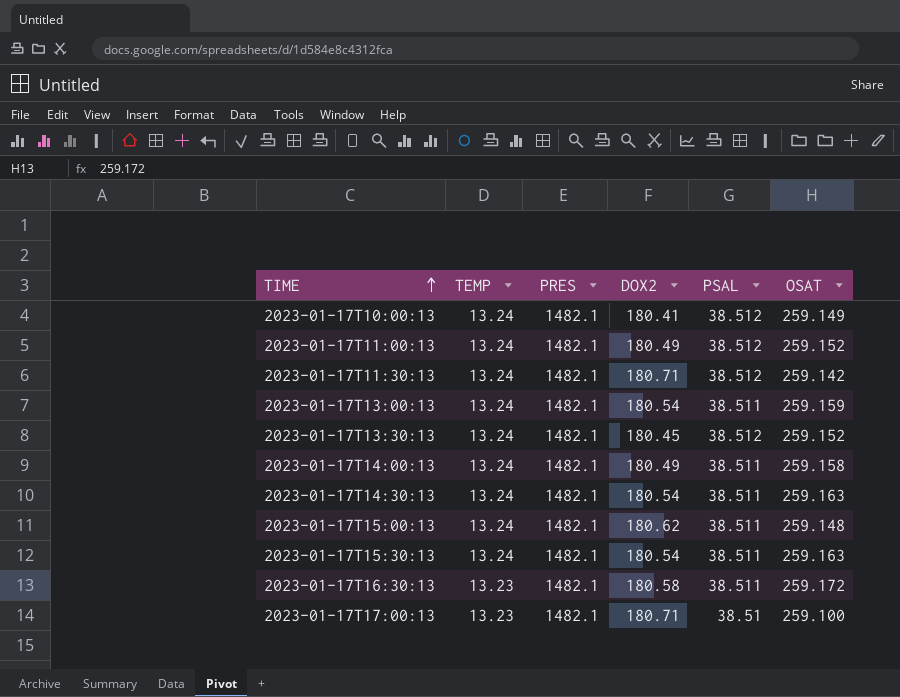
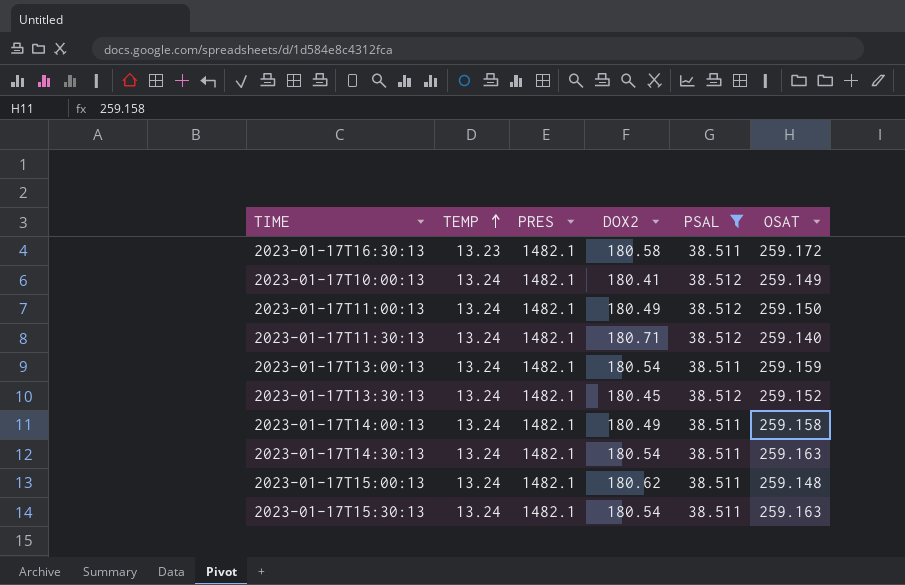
filter: none -> PSAL != 38.51
row order: TIME ascending -> TEMP ascending
2023-01-17T11:00:13 | OSAT: 259.152 -> 259.150
2023-01-17T11:30:13 | OSAT: 259.142 -> 259.140

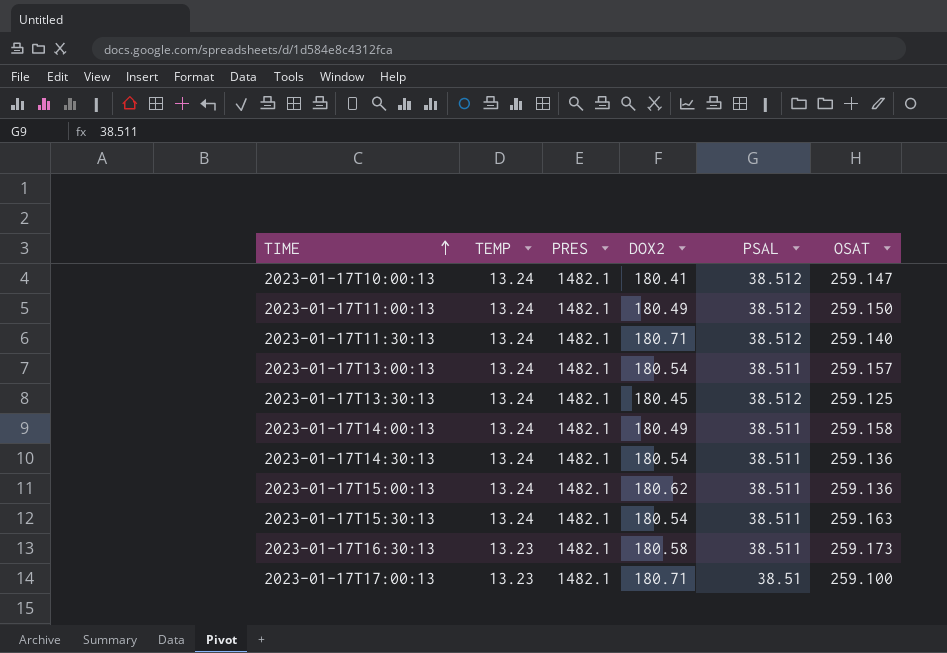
filter: PSAL != 38.51 -> none
row order: TEMP ascending -> TIME ascending
2023-01-17T10:00:13 | OSAT: 259.149 -> 259.147
2023-01-17T13:00:13 | OSAT: 259.159 -> 259.157
2023-01-17T13:30:13 | OSAT: 259.152 -> 259.125
2023-01-17T14:30:13 | OSAT: 259.163 -> 259.136
2023-01-17T15:00:13 | OSAT: 259.148 -> 259.136
2023-01-17T16:30:13 | OSAT: 259.172 -> 259.173

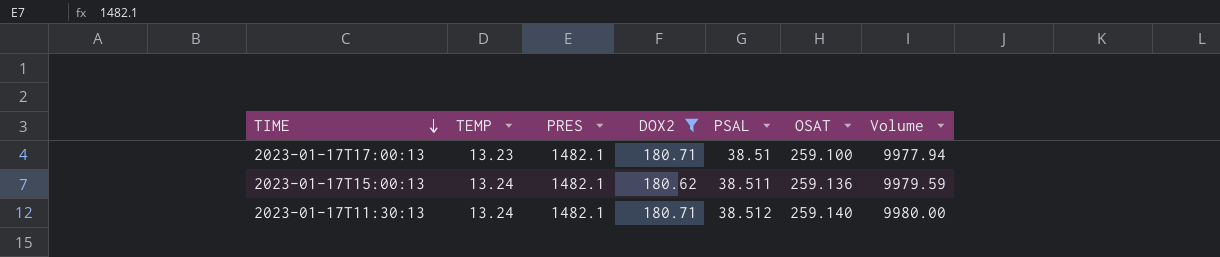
filter: none -> DOX2 >= 180.62
row order: TIME ascending -> TIME descending
column Volume | formula: none -> [PSAL] * [OSAT]

